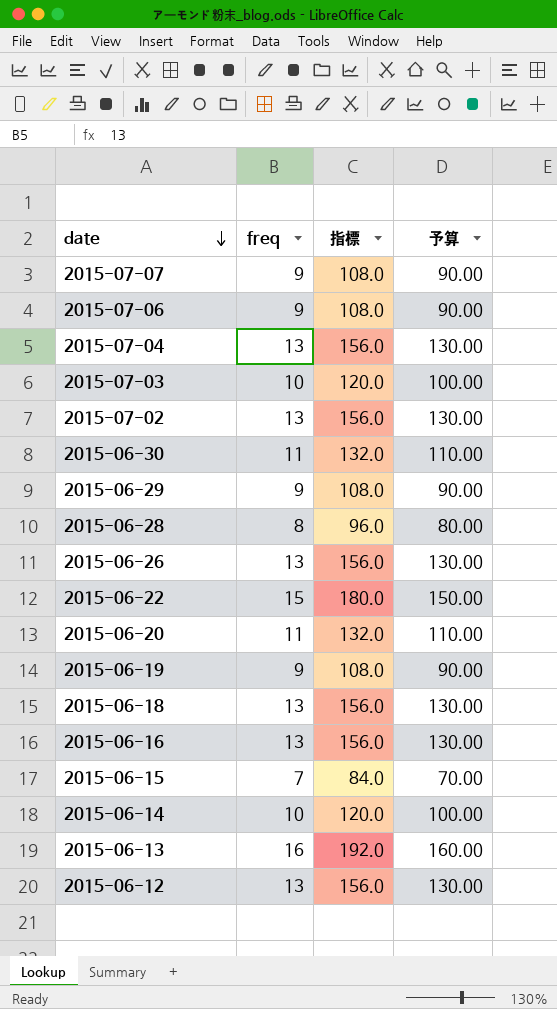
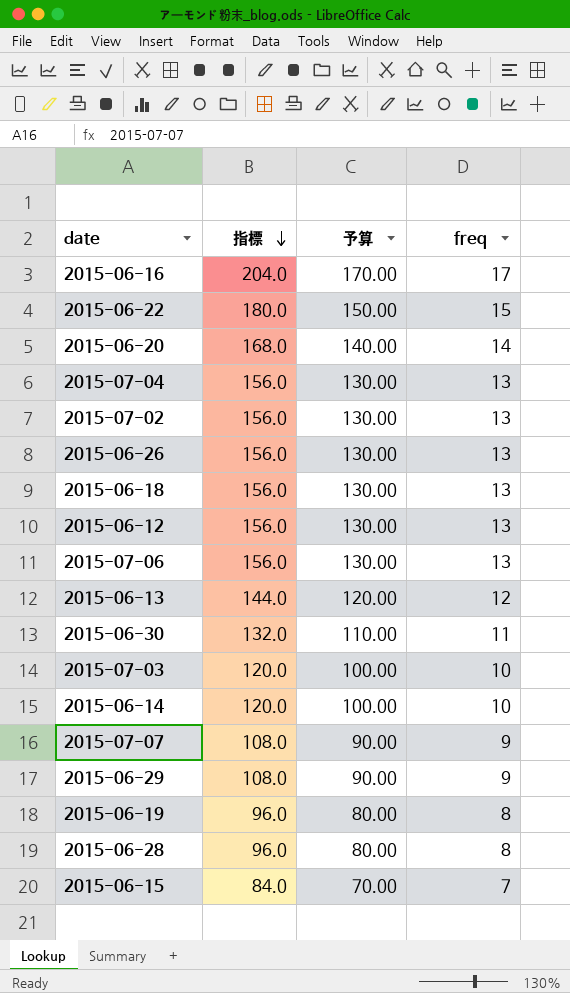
row order: date descending -> 指標 descending
column freq | position: 2 -> 4
2015-06-16 | 指標: 156.0 -> 204.0
2015-06-16 | 予算: 130.00 -> 170.00
2015-06-16 | freq: 13 -> 17
2015-06-20 | 指標: 132.0 -> 168.0
2015-06-20 | 予算: 110.00 -> 140.00
2015-06-20 | freq: 11 -> 14
2015-07-06 | 指標: 108.0 -> 156.0
2015-07-06 | 予算: 90.00 -> 130.00
2015-07-06 | freq: 9 -> 13
2015-06-13 | 指標: 192.0 -> 144.0
2015-06-13 | 予算: 160.00 -> 120.00
2015-06-13 | freq: 16 -> 12
2015-06-19 | 指標: 108.0 -> 96.0
2015-06-19 | 予算: 90.00 -> 80.00
2015-06-19 | freq: 9 -> 8

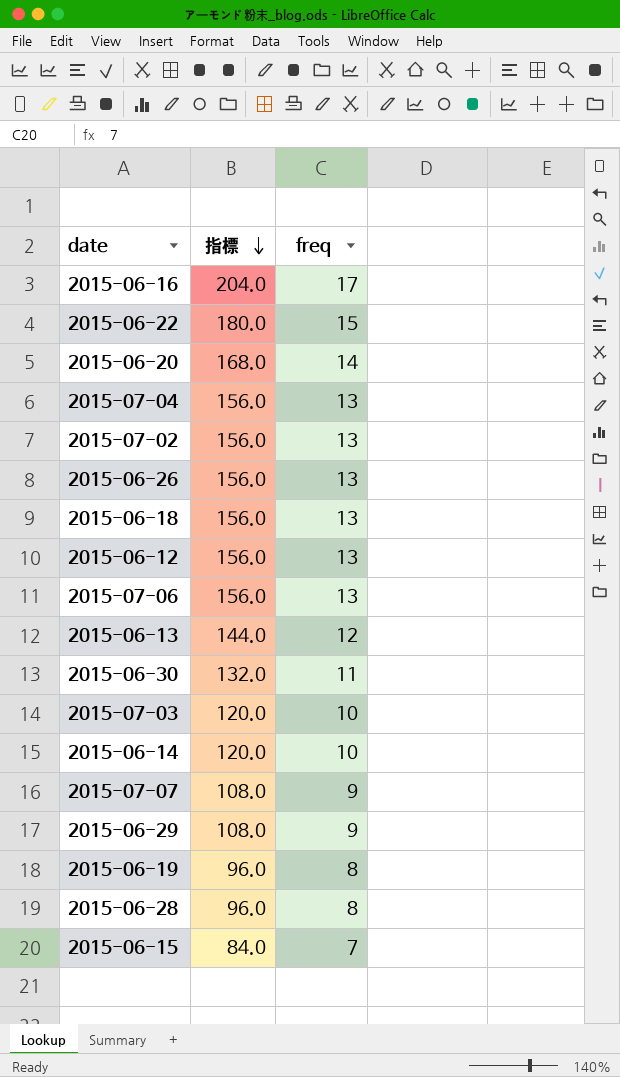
column 予算 | formula: [freq] * 10 -> none

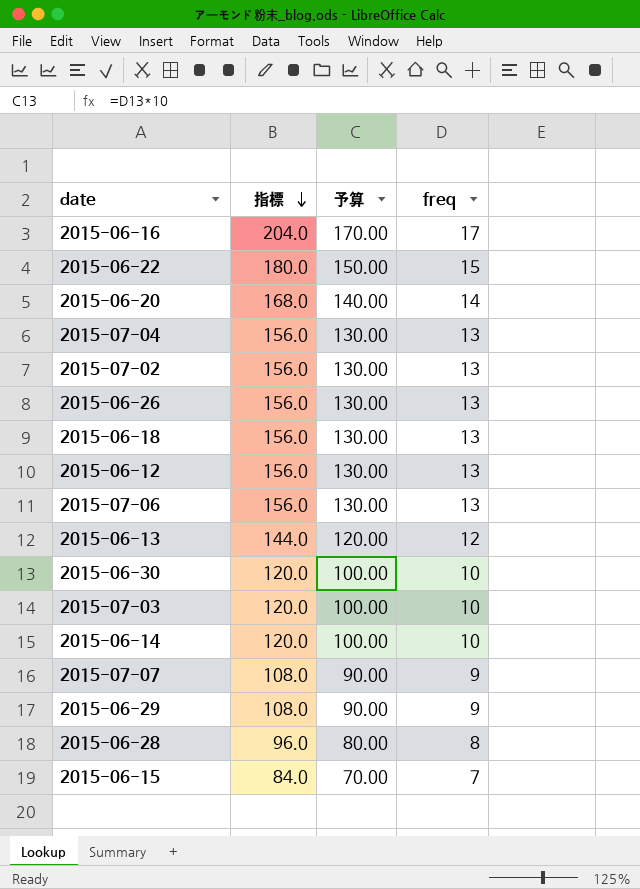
column 予算 | formula: none -> [freq] * 10
row 2015-06-19: 96.0 | 8 -> none
2015-06-30 | 指標: 132.0 -> 120.0
2015-06-30 | freq: 11 -> 10

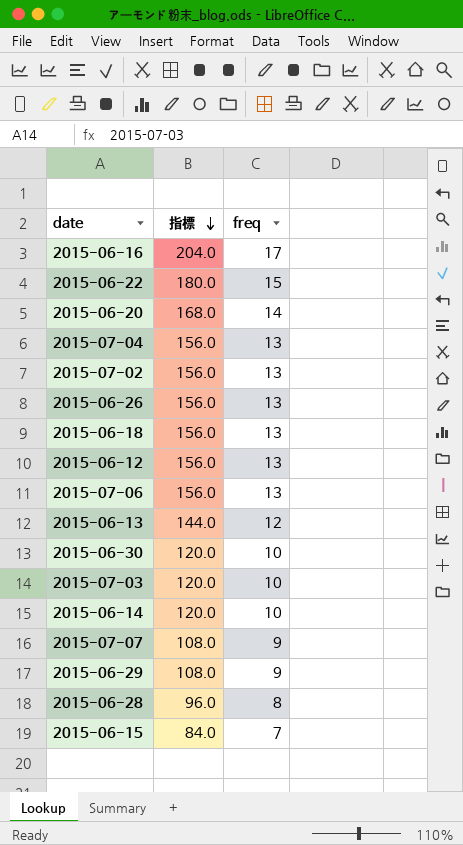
column 予算 | formula: [freq] * 10 -> none

